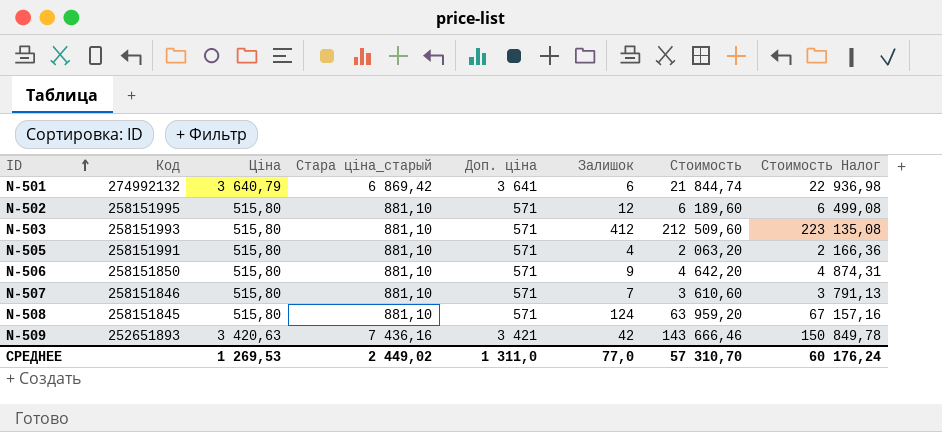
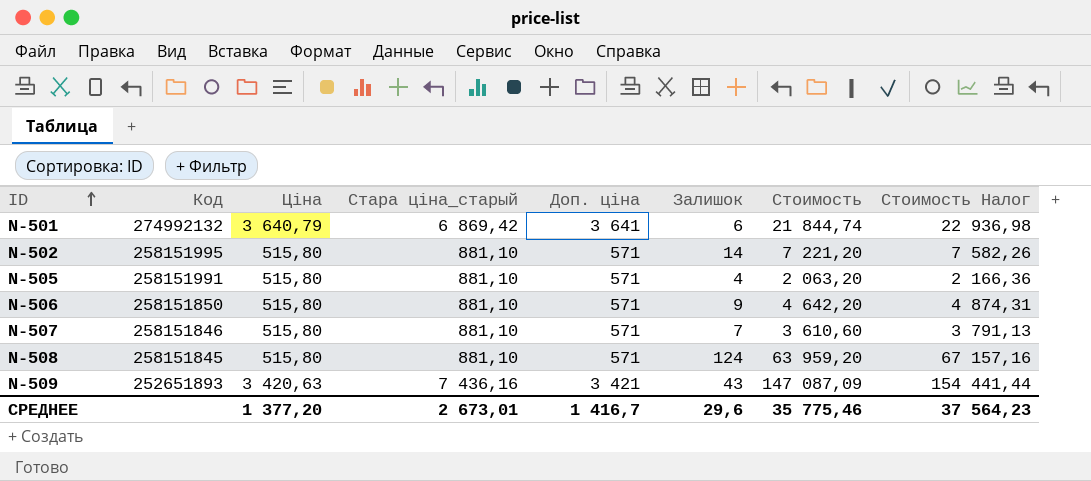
row N-503: 258151993 | 515,80 | 881,10 | 571 | 412 | 212 509,60 | 223 135,08 -> none
N-502 | Залишок: 12 -> 14
N-502 | Стоимость: 6 189,60 -> 7 221,20
N-502 | Стоимость Налог: 6 499,08 -> 7 582,26
N-509 | Залишок: 42 -> 43
N-509 | Стоимость: 143 666,46 -> 147 087,09
N-509 | Стоимость Налог: 150 849,78 -> 154 441,44
СРЕДНЕЕ | Ціна: 1 269,53 -> 1 377,20
СРЕДНЕЕ | Стара ціна_старый: 2 449,02 -> 2 673,01
СРЕДНЕЕ | Доп. ціна: 1 311,0 -> 1 416,7
СРЕДНЕЕ | Залишок: 77,0 -> 29,6
СРЕДНЕЕ | Стоимость: 57 310,70 -> 35 775,46
СРЕДНЕЕ | Стоимость Налог: 60 176,24 -> 37 564,23

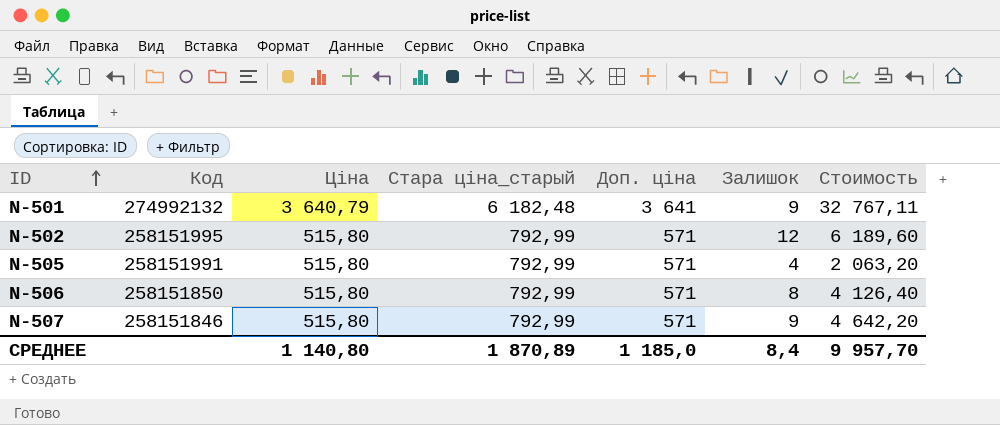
column Стоимость Налог | formula: [Стоимость] * 1,05 -> none
row N-508: 258151845 | 515,80 | 881,10 | 571 | 124 | 63 959,20 | 67 157,16 -> none
row N-509: 252651893 | 3 420,63 | 7 436,16 | 3 421 | 43 | 147 087,09 | 154 441,44 -> none
N-501 | Стара ціна_старый: 6 869,42 -> 6 182,48
N-501 | Залишок: 6 -> 9
N-501 | Стоимость: 21 844,74 -> 32 767,11
N-502 | Стара ціна_старый: 881,10 -> 792,99
N-502 | Залишок: 14 -> 12
N-502 | Стоимость: 7 221,20 -> 6 189,60
N-505 | Стара ціна_старый: 881,10 -> 792,99
N-506 | Стара ціна_старый: 881,10 -> 792,99
N-506 | Залишок: 9 -> 8
N-506 | Стоимость: 4 642,20 -> 4 126,40
N-507 | Стара ціна_старый: 881,10 -> 792,99
N-507 | Залишок: 7 -> 9
N-507 | Стоимость: 3 610,60 -> 4 642,20
СРЕДНЕЕ | Ціна: 1 377,20 -> 1 140,80
СРЕДНЕЕ | Стара ціна_старый: 2 673,01 -> 1 870,89
СРЕДНЕЕ | Доп. ціна: 1 416,7 -> 1 185,0
СРЕДНЕЕ | Залишок: 29,6 -> 8,4
СРЕДНЕЕ | Стоимость: 35 775,46 -> 9 957,70

